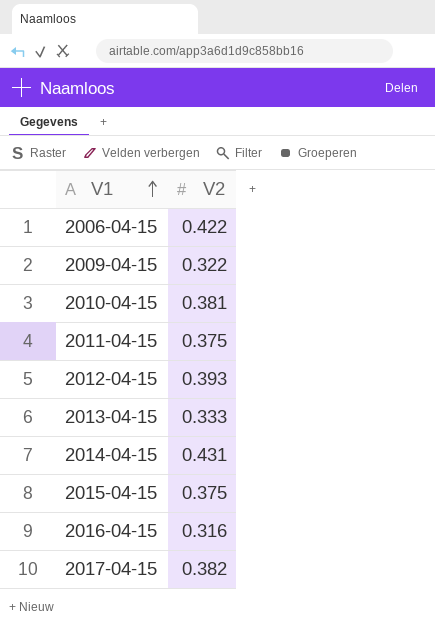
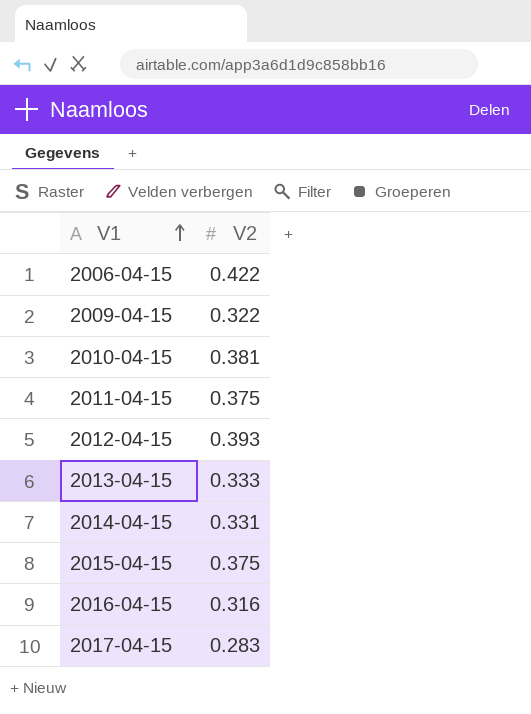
2014-04-15 | V2: 0.431 -> 0.331
2017-04-15 | V2: 0.382 -> 0.283

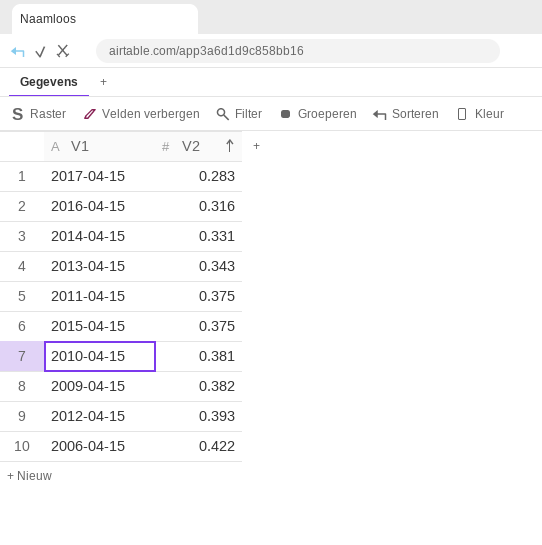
row order: V1 ascending -> V2 ascending
2013-04-15 | V2: 0.333 -> 0.343
2009-04-15 | V2: 0.322 -> 0.382

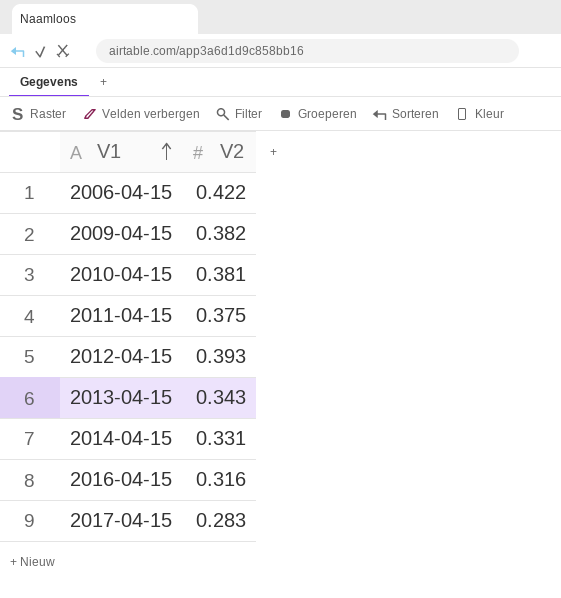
row order: V2 ascending -> V1 ascending
row 2015-04-15: 0.375 -> none

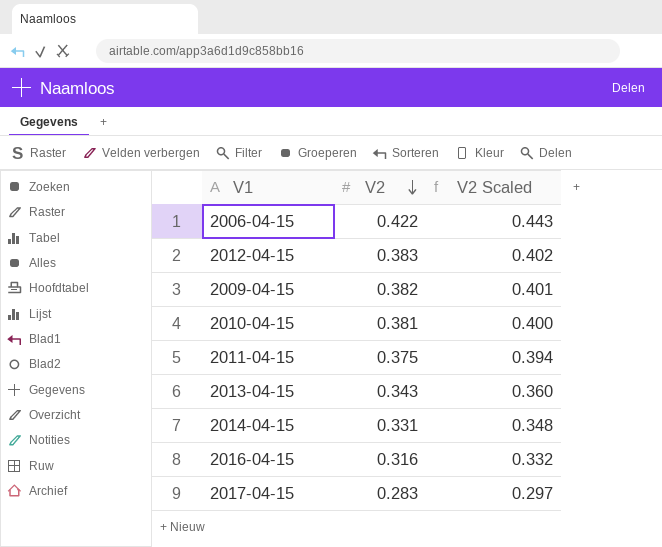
row order: V1 ascending -> V2 descending
column V2 Scaled | formula: none -> [V2] * 1.05
2012-04-15 | V2: 0.393 -> 0.383

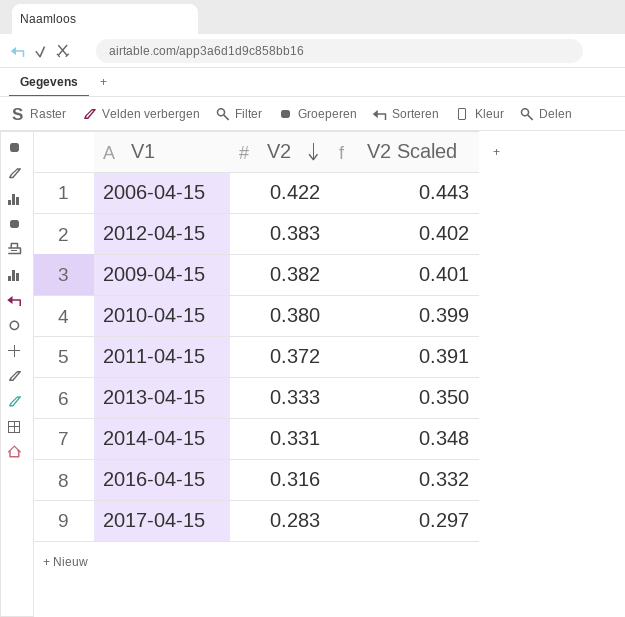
2010-04-15 | V2: 0.381 -> 0.380
2010-04-15 | V2 Scaled: 0.400 -> 0.399
2011-04-15 | V2: 0.375 -> 0.372
2011-04-15 | V2 Scaled: 0.394 -> 0.391
2013-04-15 | V2: 0.343 -> 0.333
2013-04-15 | V2 Scaled: 0.360 -> 0.350

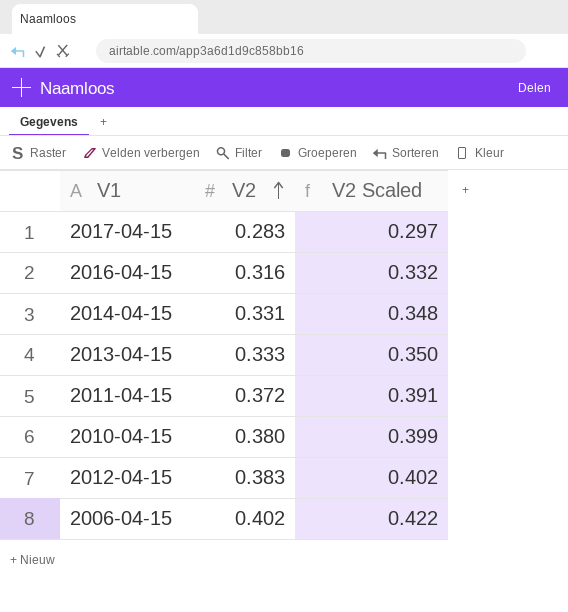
row order: V2 descending -> V2 ascending
row 2009-04-15: 0.382 | 0.401 -> none
2006-04-15 | V2: 0.422 -> 0.402
2006-04-15 | V2 Scaled: 0.443 -> 0.422

